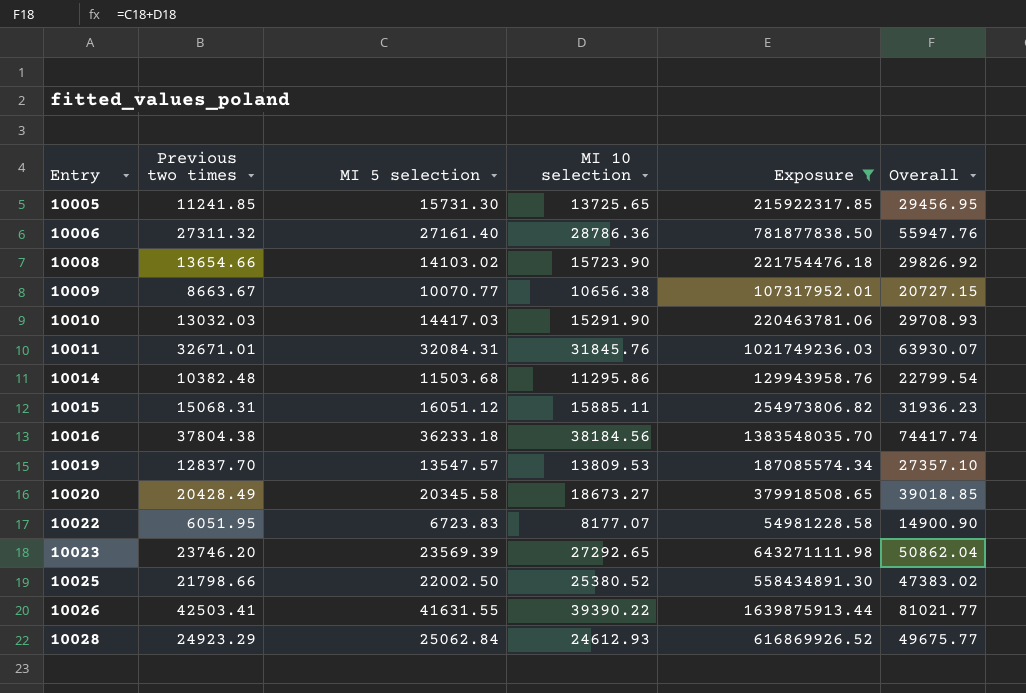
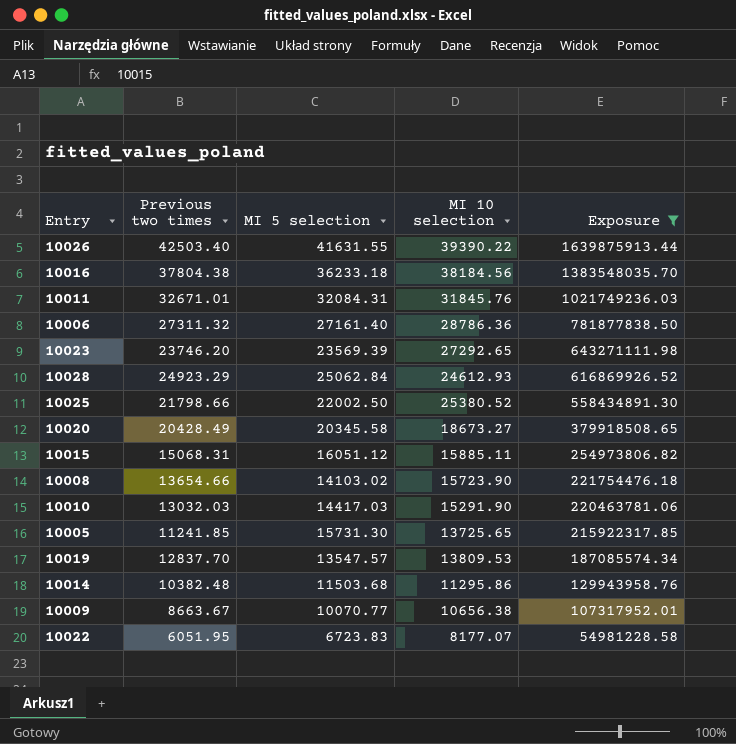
row order: Entry ascending -> Exposure descending
column Overall | formula: [MI 5 selection] + [MI 10 selection] -> none
10026 | Previous two times: 42503.41 -> 42503.40

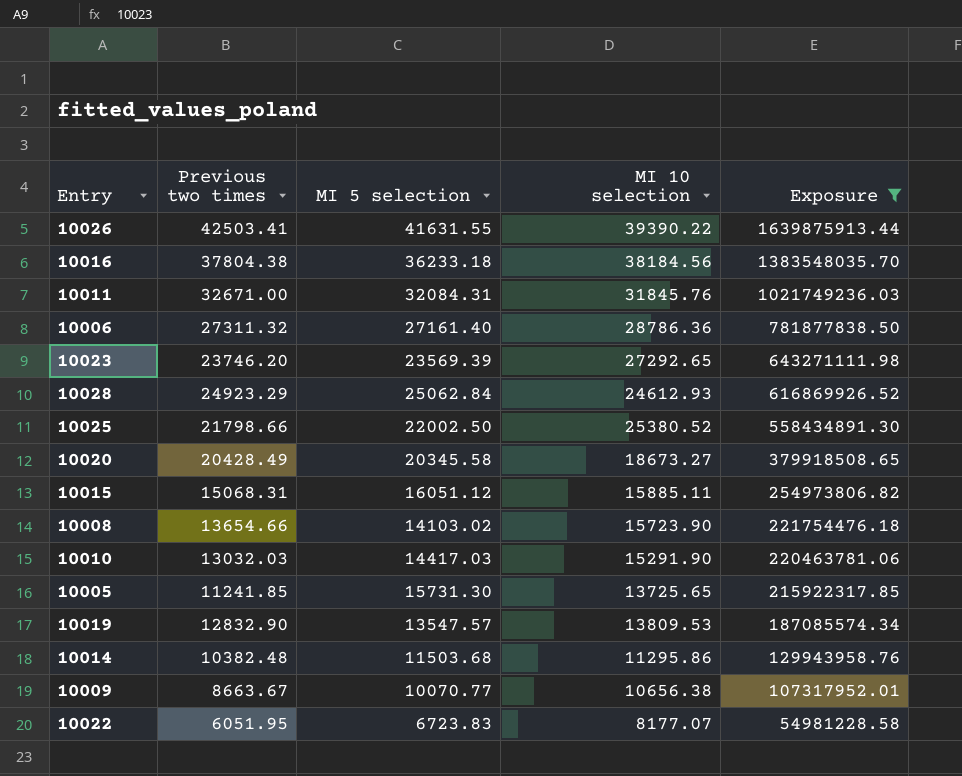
10026 | Previous two times: 42503.40 -> 42503.41
10011 | Previous two times: 32671.01 -> 32671.00
10019 | Previous two times: 12837.70 -> 12832.90

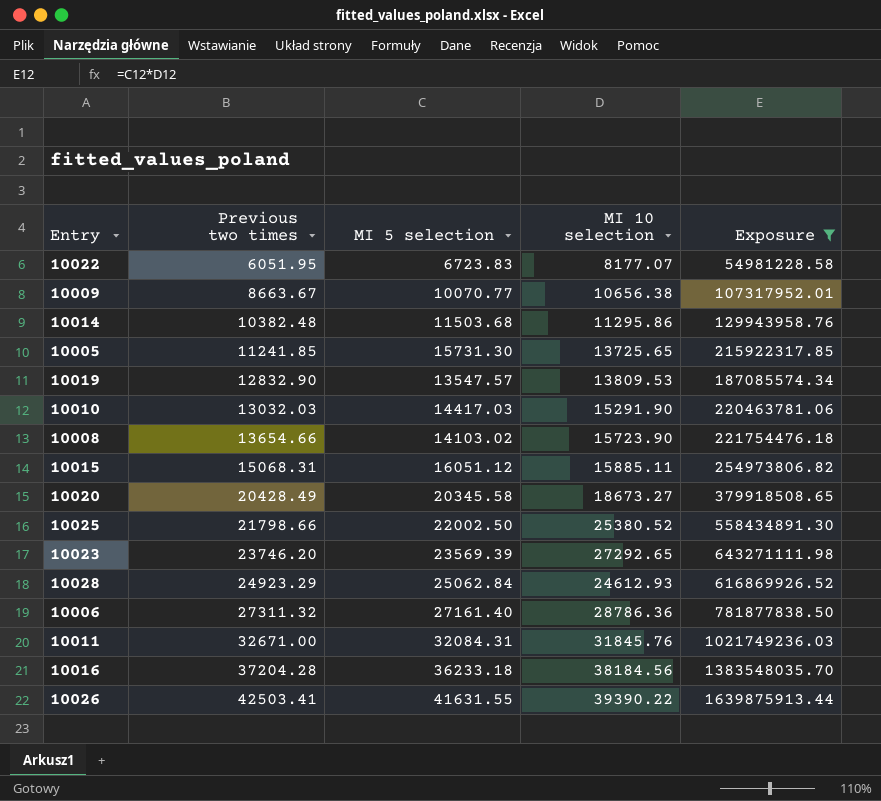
row order: Exposure descending -> Previous two times ascending
10016 | Previous two times: 37804.38 -> 37204.28

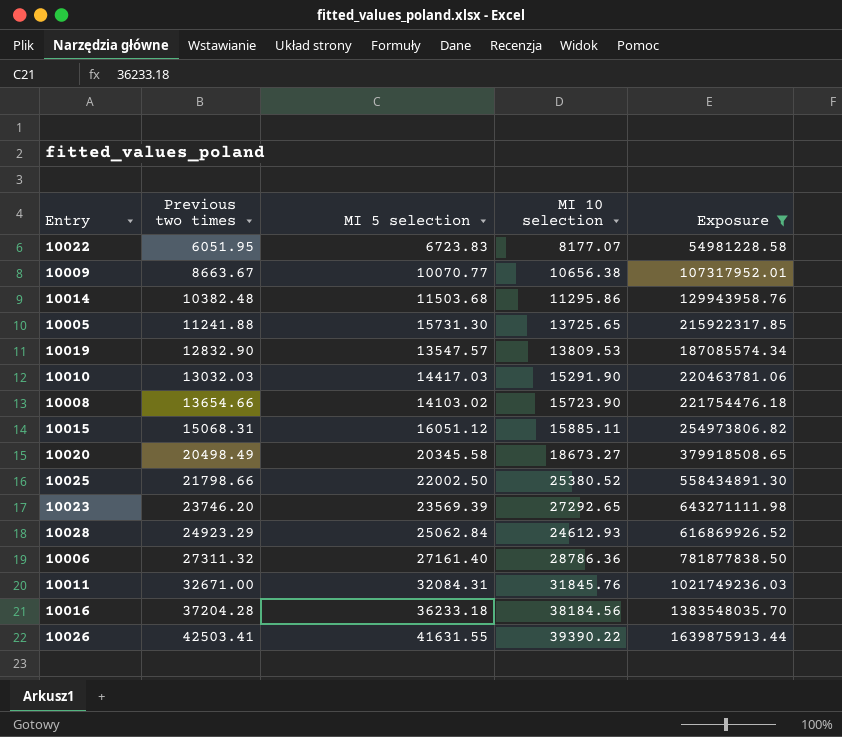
10005 | Previous two times: 11241.85 -> 11241.88
10020 | Previous two times: 20428.49 -> 20498.49

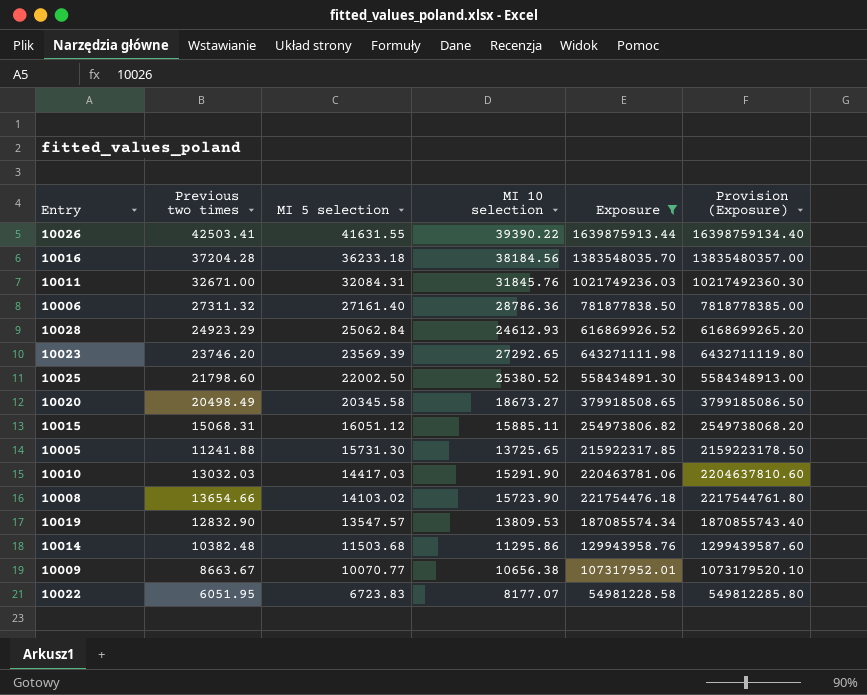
row order: Previous two times ascending -> MI 5 selection descending
column Provision (Exposure) | formula: none -> [Exposure] * 10
10025 | Previous two times: 21798.66 -> 21798.60

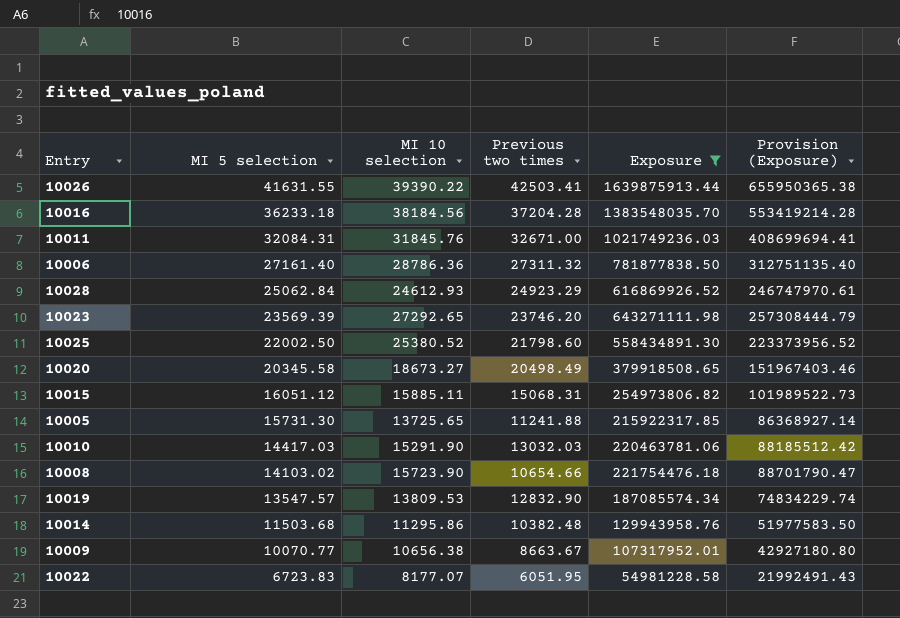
column Previous two times | position: 2 -> 4
column Provision (Exposure) | formula: [Exposure] * 10 -> [Exposure] * 0.4
10008 | Previous two times: 13654.66 -> 10654.66

